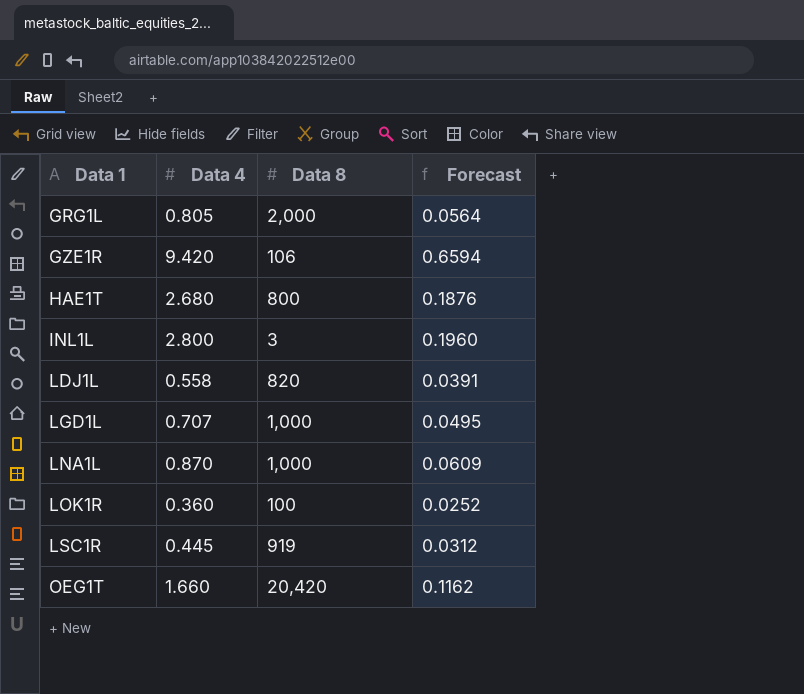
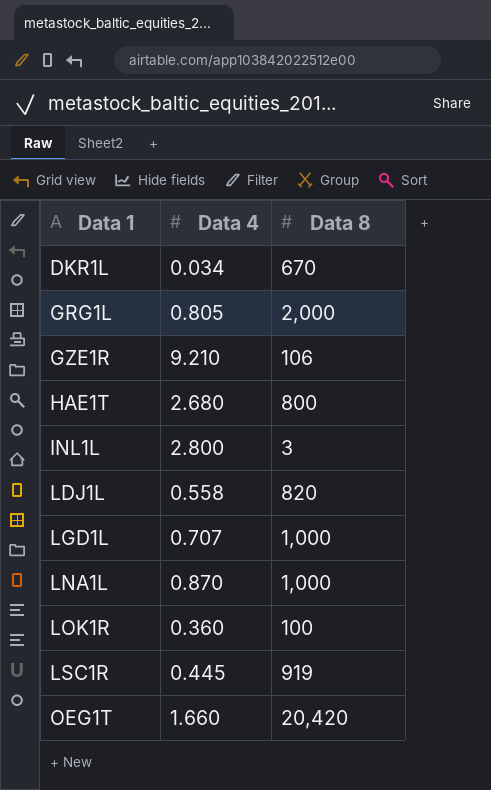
column Forecast | formula: [Data 4] * 0.07 -> none
row DKR1L: none -> 0.034 | 670
GZE1R | Data 4: 9.420 -> 9.210

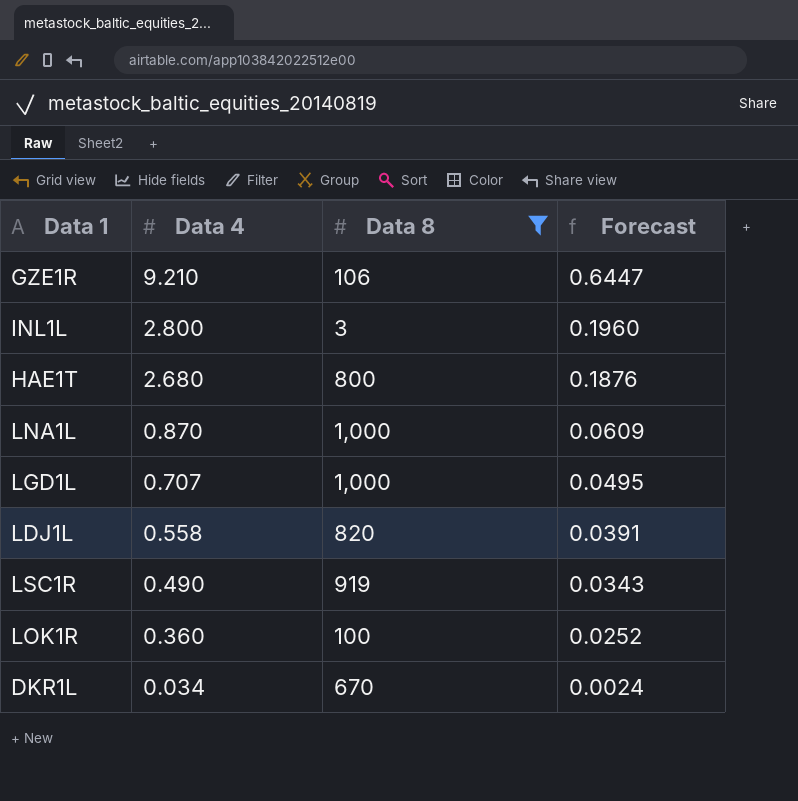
filter: none -> Data 8 <= 1,000
row order: Data 1 ascending -> Data 4 descending
column Forecast | formula: none -> [Data 4] * 0.07
LSC1R | Data 4: 0.445 -> 0.490

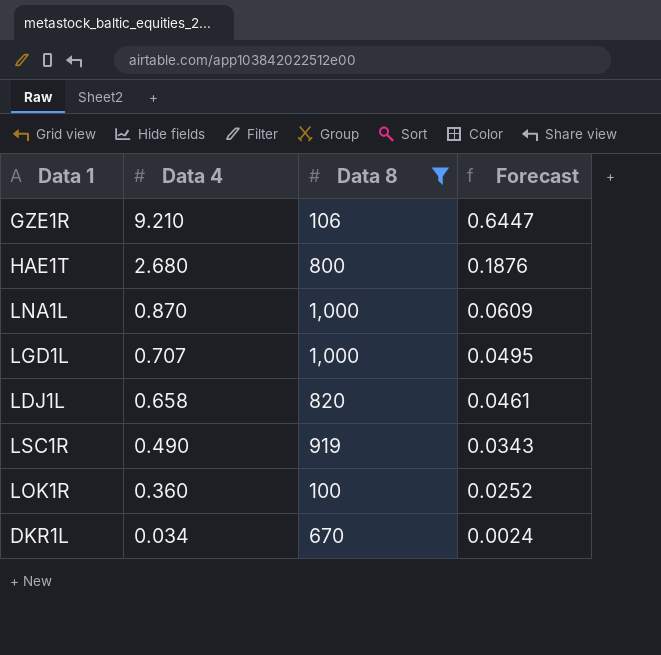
row INL1L: 2.800 | 3 | 0.1960 -> none
LDJ1L | Data 4: 0.558 -> 0.658
LDJ1L | Forecast: 0.0391 -> 0.0461

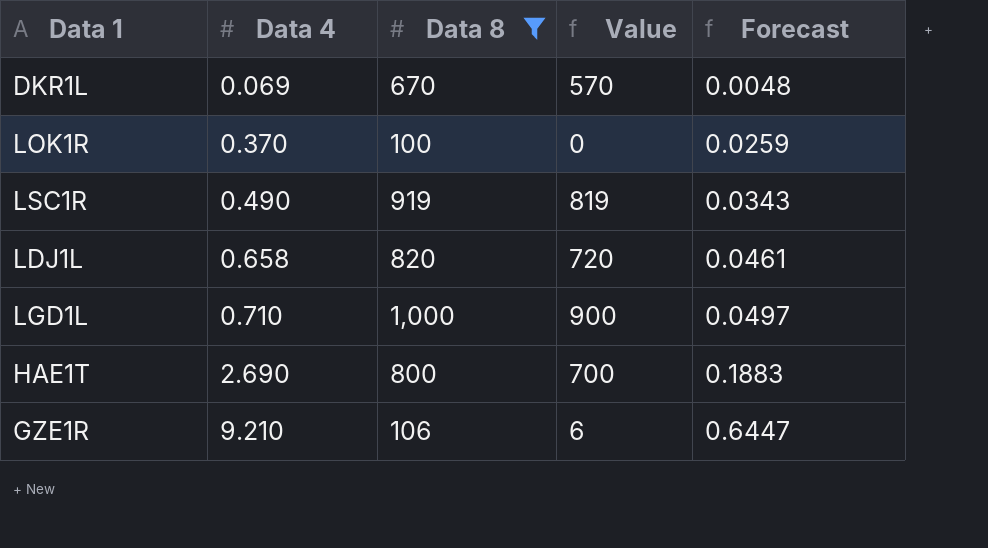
row order: Data 4 descending -> Data 4 ascending
column Value | formula: none -> [Data 8] - 100
row LNA1L: 0.870 | 1,000 | 0.0609 -> none
DKR1L | Data 4: 0.034 -> 0.069
DKR1L | Forecast: 0.0024 -> 0.0048
LOK1R | Data 4: 0.360 -> 0.370
LOK1R | Forecast: 0.0252 -> 0.0259
LGD1L | Data 4: 0.707 -> 0.710
LGD1L | Forecast: 0.0495 -> 0.0497
HAE1T | Data 4: 2.680 -> 2.690
HAE1T | Forecast: 0.1876 -> 0.1883

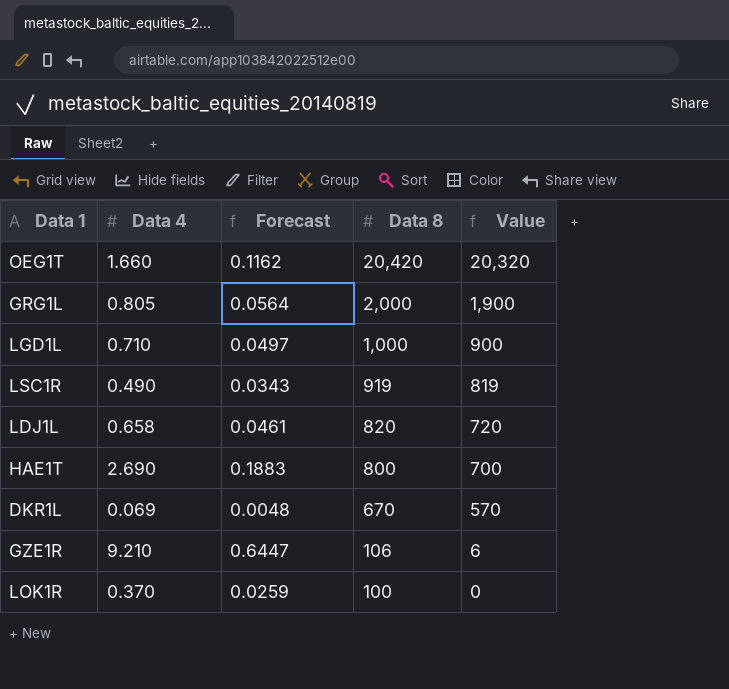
filter: Data 8 <= 1,000 -> none
row order: Data 4 ascending -> Data 8 descending
column Forecast | position: 5 -> 3

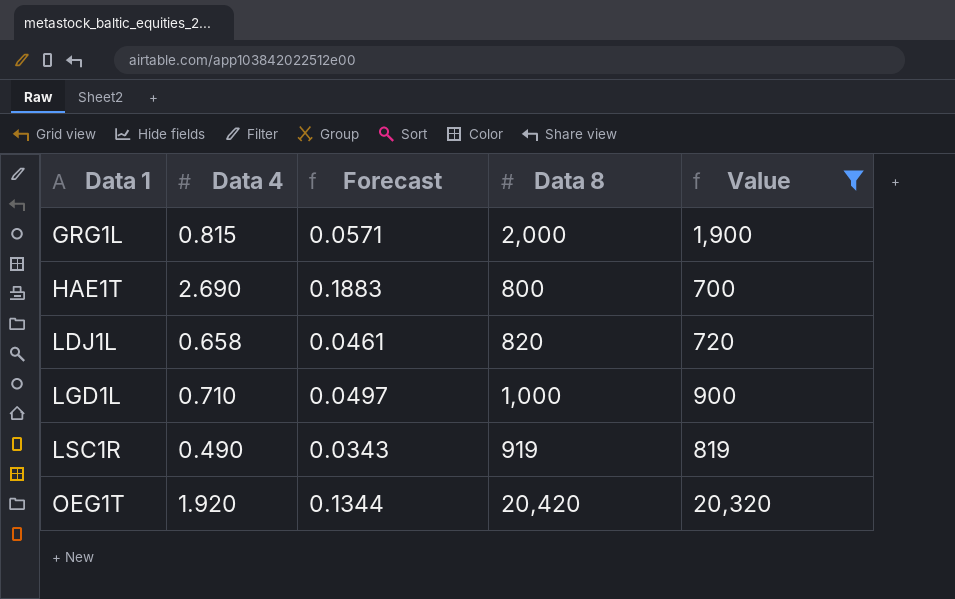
filter: none -> Value >= 700
row order: Data 8 descending -> Data 1 ascending
GRG1L | Data 4: 0.805 -> 0.815
GRG1L | Forecast: 0.0564 -> 0.0571
OEG1T | Data 4: 1.660 -> 1.920
OEG1T | Forecast: 0.1162 -> 0.1344

